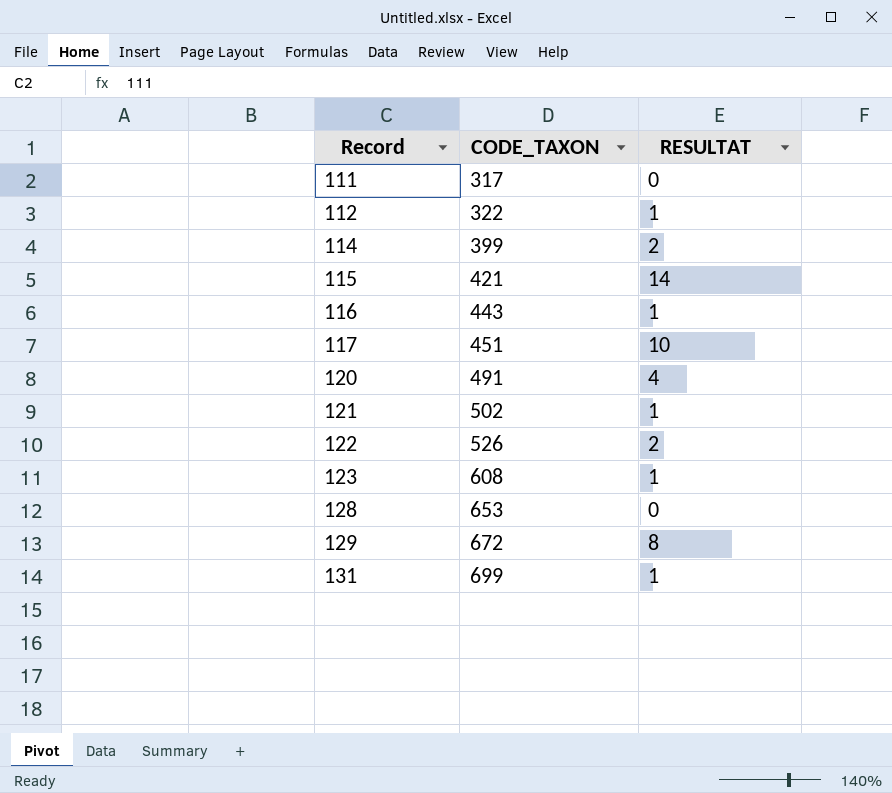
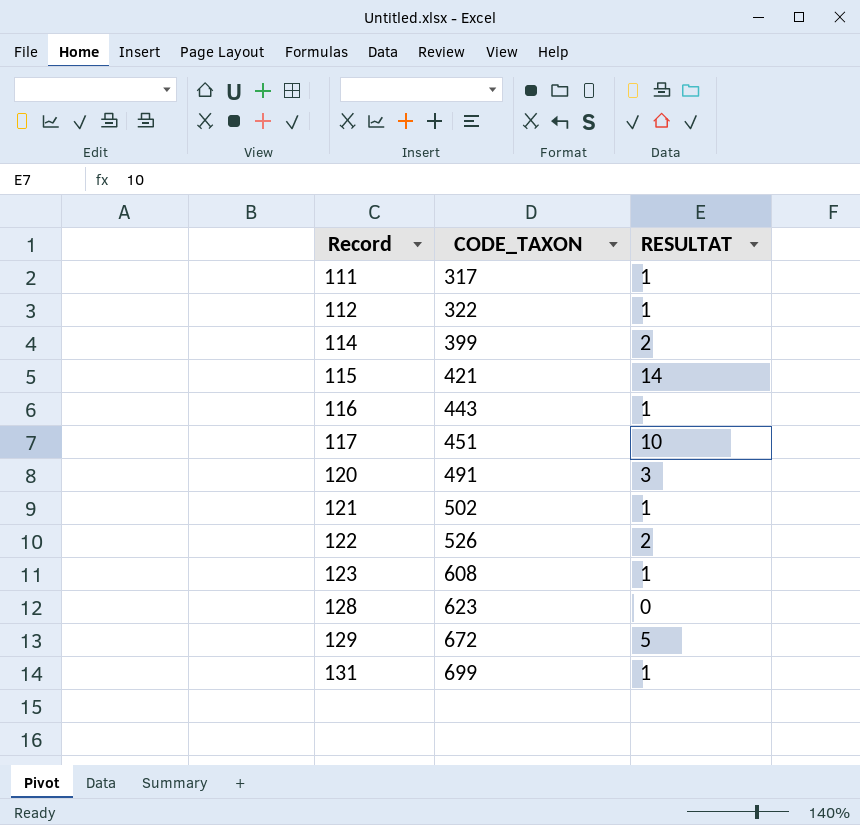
111 | RESULTAT: 0 -> 1
120 | RESULTAT: 4 -> 3
128 | CODE_TAXON: 653 -> 623
129 | RESULTAT: 8 -> 5

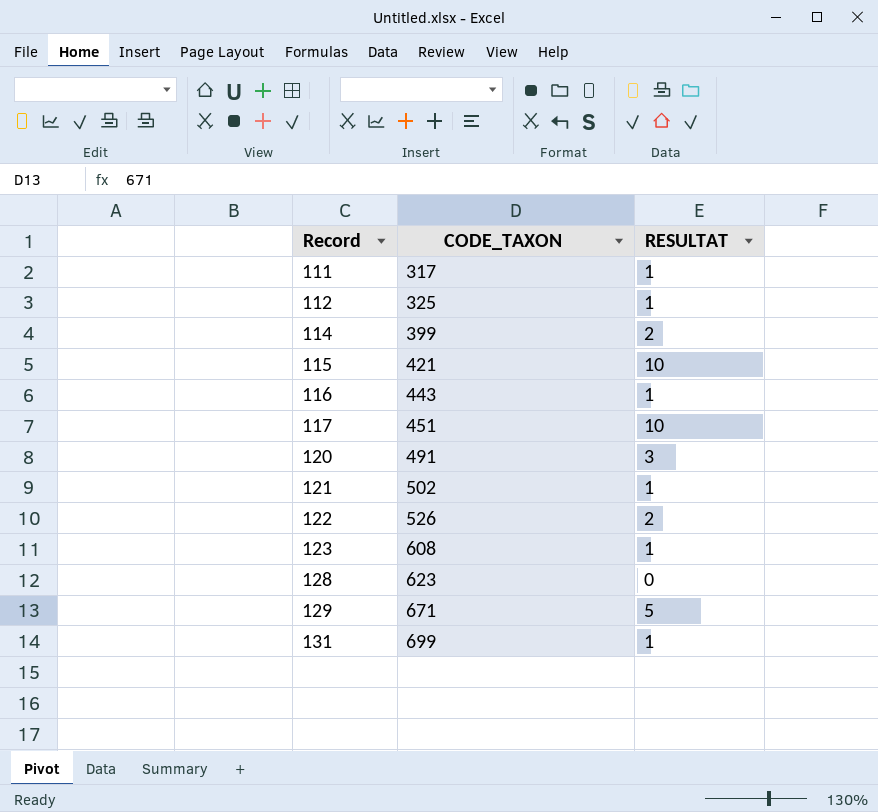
112 | CODE_TAXON: 322 -> 325
115 | RESULTAT: 14 -> 10
129 | CODE_TAXON: 672 -> 671

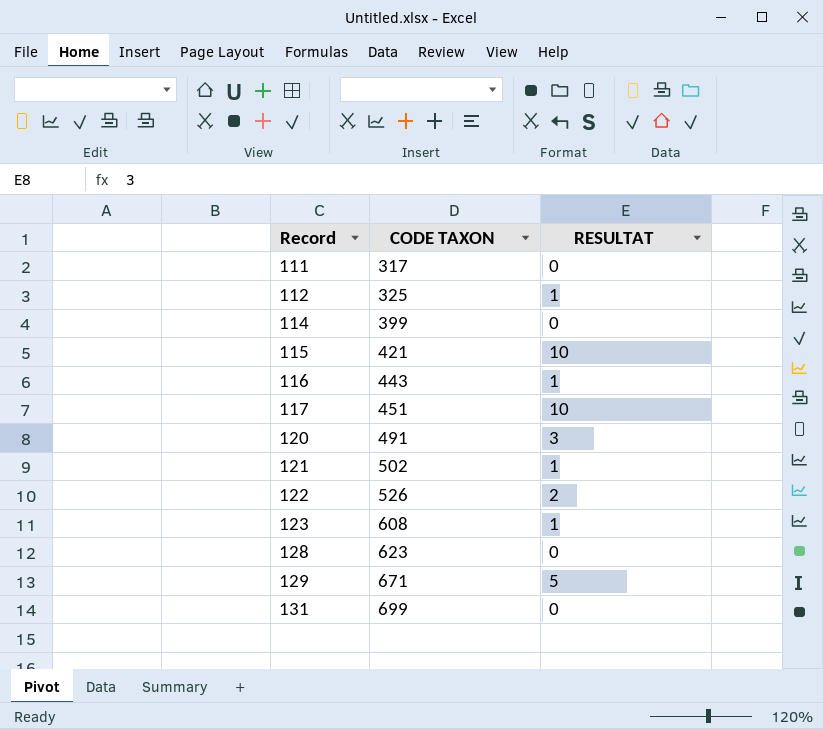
column name: CODE_TAXON -> CODE TAXON
111 | RESULTAT: 1 -> 0
114 | RESULTAT: 2 -> 0
131 | RESULTAT: 1 -> 0

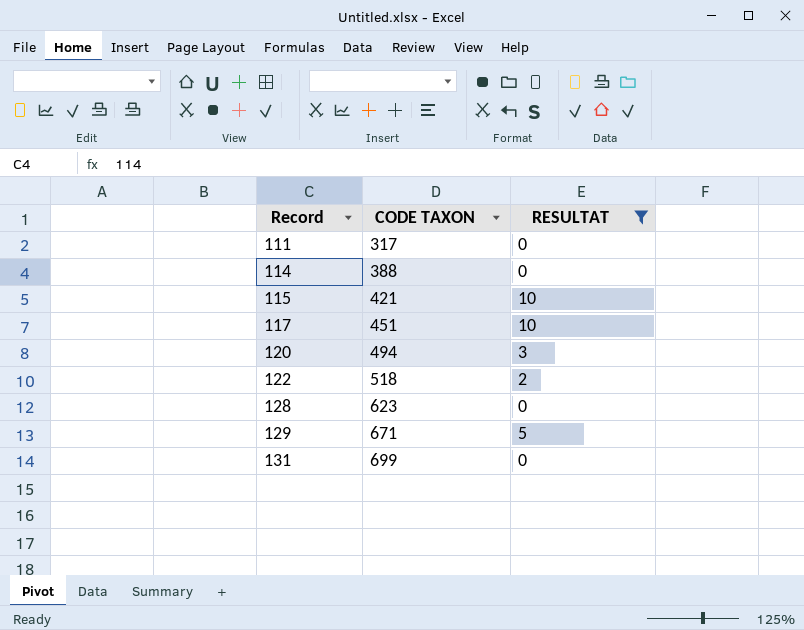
filter: none -> RESULTAT != 1
114 | CODE TAXON: 399 -> 388
120 | CODE TAXON: 491 -> 494
122 | CODE TAXON: 526 -> 518

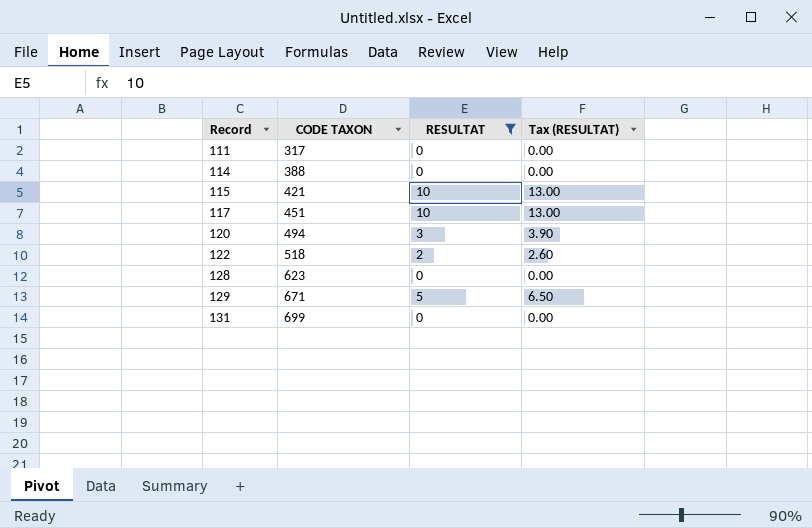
column Tax (RESULTAT) | formula: none -> [RESULTAT] * 1.3

